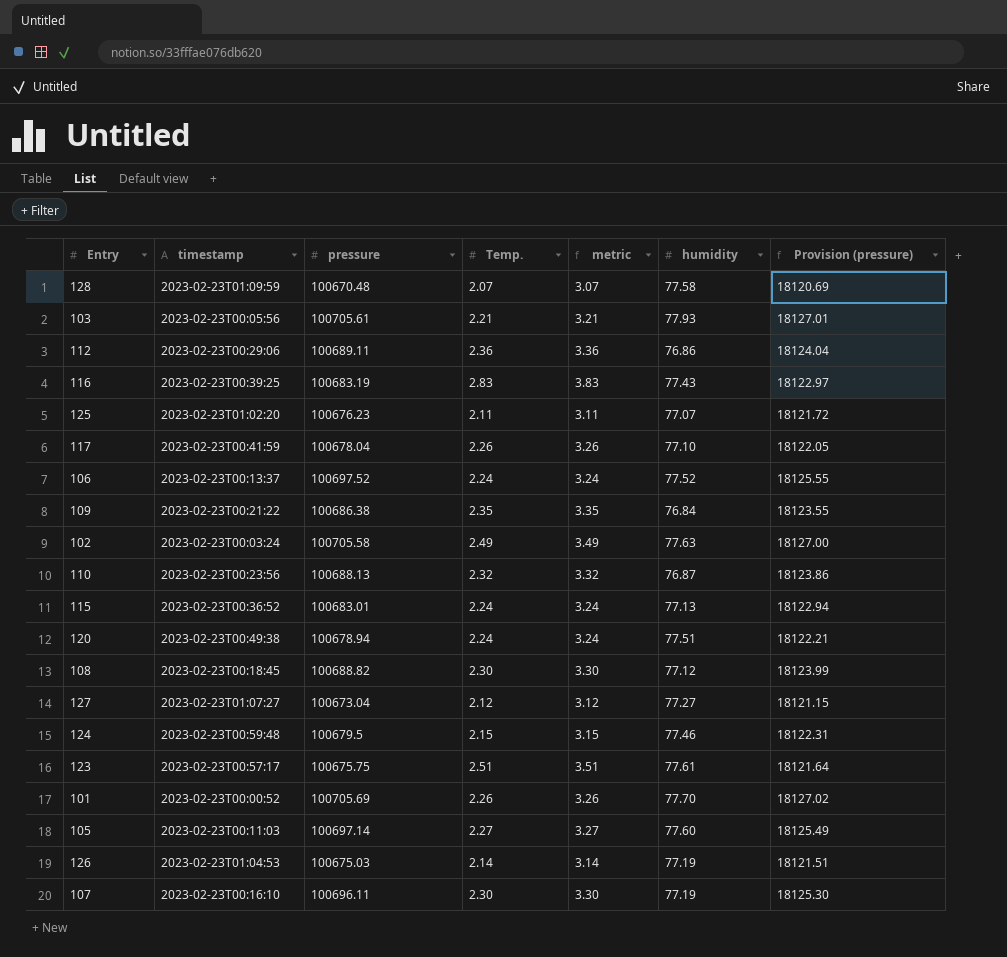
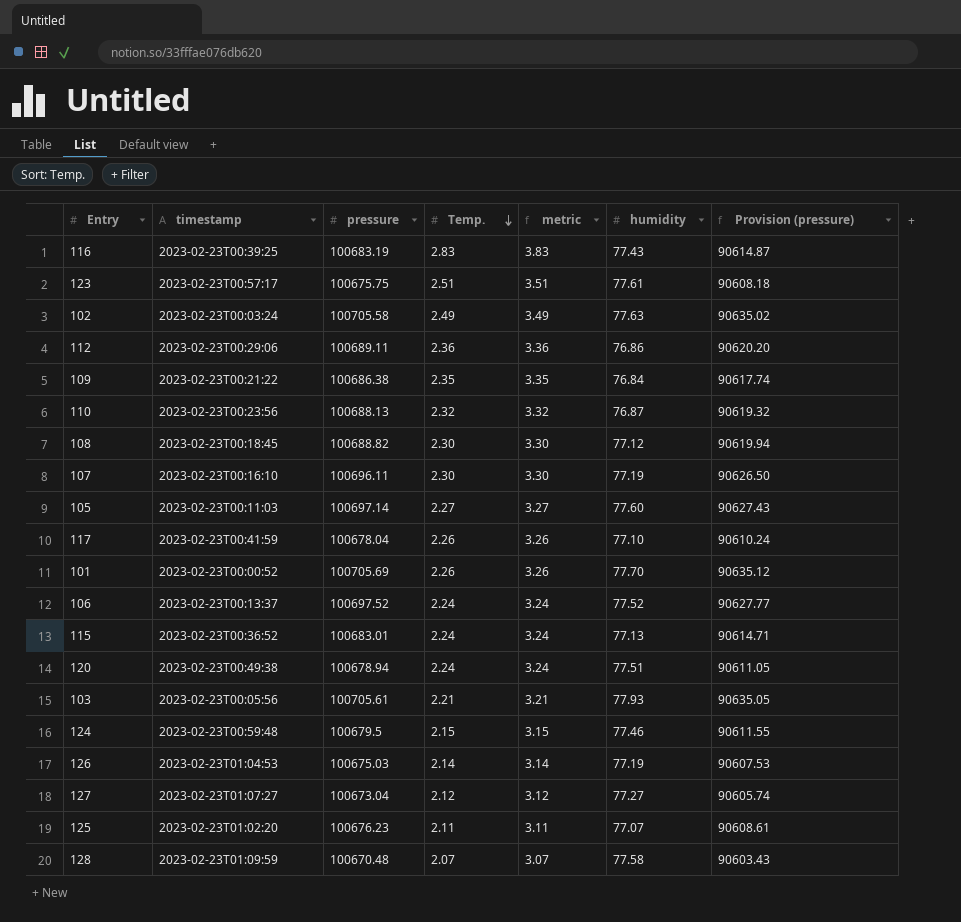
row order: none -> Temp. descending
column Provision (pressure) | formula: [pressure] * 0.18 -> [pressure] * 0.9

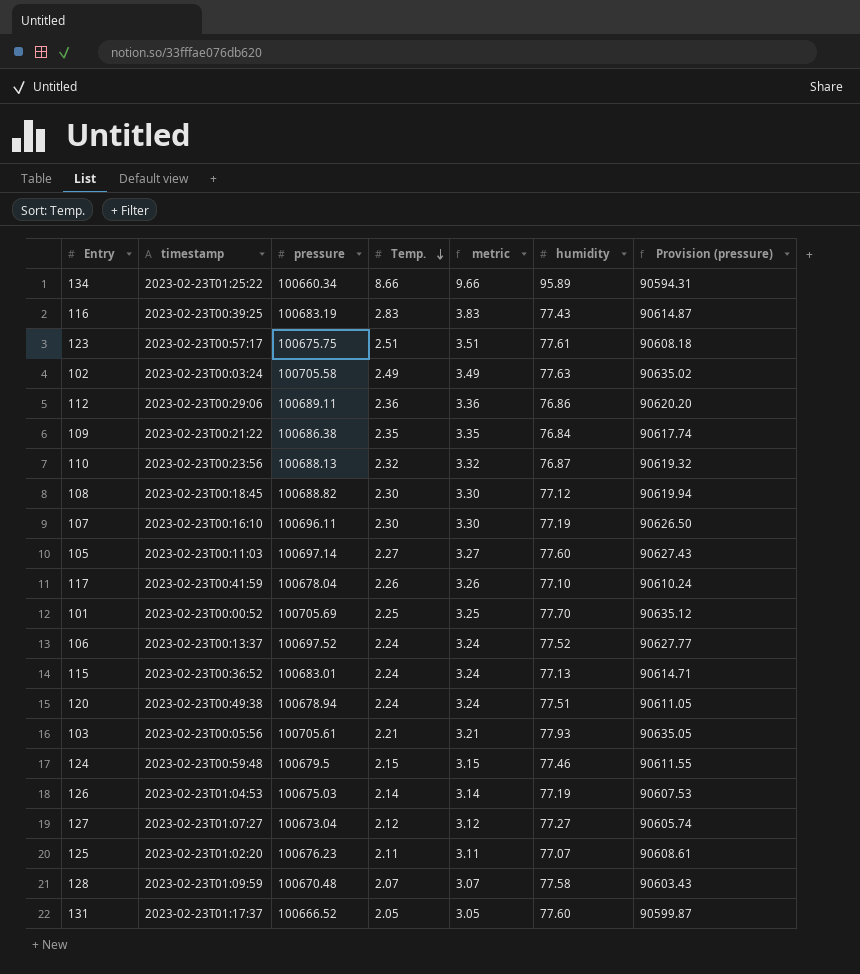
row 134: none -> 2023-02-23T01:25:22 | 100660.34 | 8.66 | 9.66 | 95.89 | 90594.31
101 | Temp.: 2.26 -> 2.25
101 | metric: 3.26 -> 3.25
row 131: none -> 2023-02-23T01:17:37 | 100666.52 | 2.05 | 3.05 | 77.60 | 90599.87

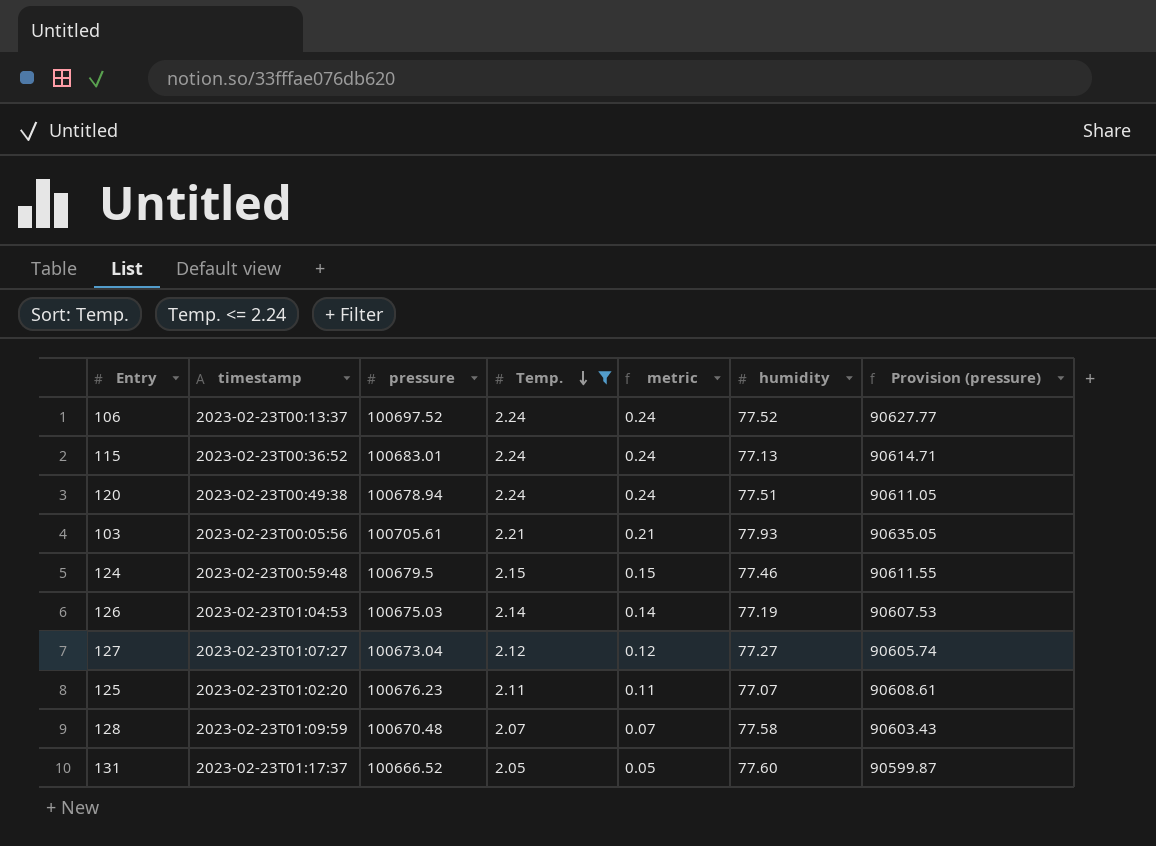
filter: none -> Temp. <= 2.24
column metric | formula: [Temp.] + 1 -> [Temp.] - 2

